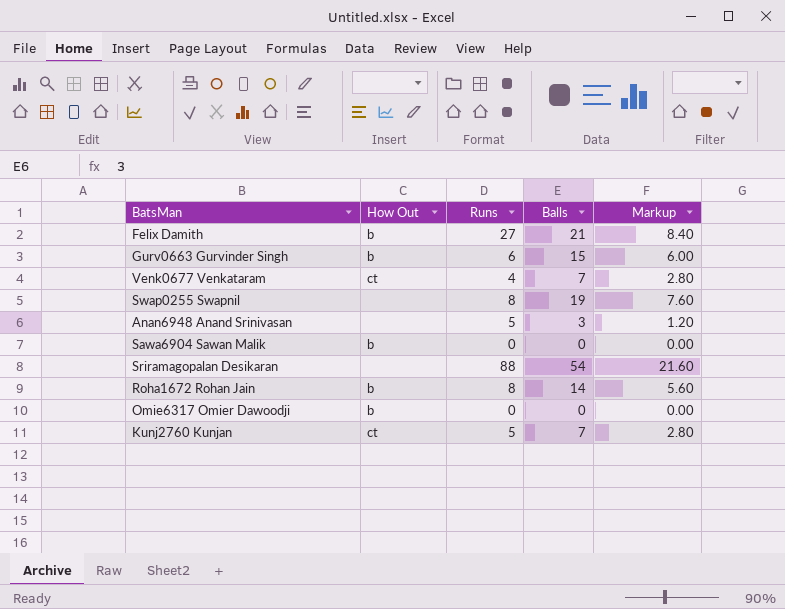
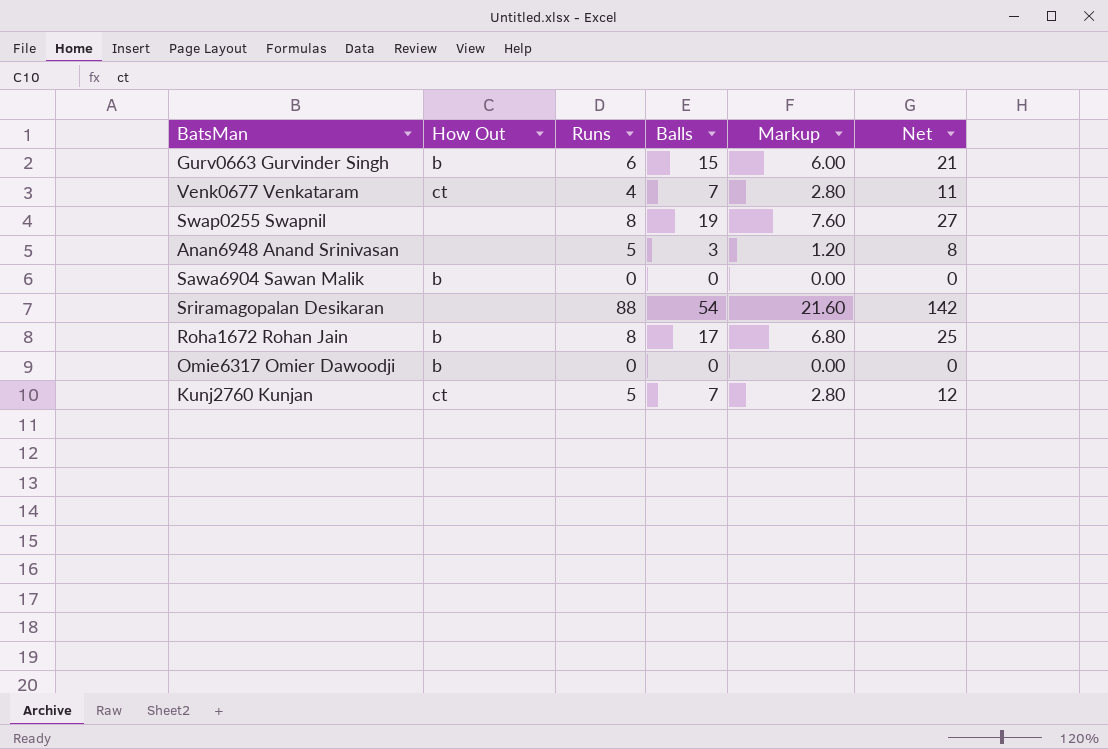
column Net | formula: none -> [Runs] + [Balls]
row Felix Damith: b | 27 | 21 | 8.40 -> none
Roha1672 Rohan Jain | Balls: 14 -> 17
Roha1672 Rohan Jain | Markup: 5.60 -> 6.80

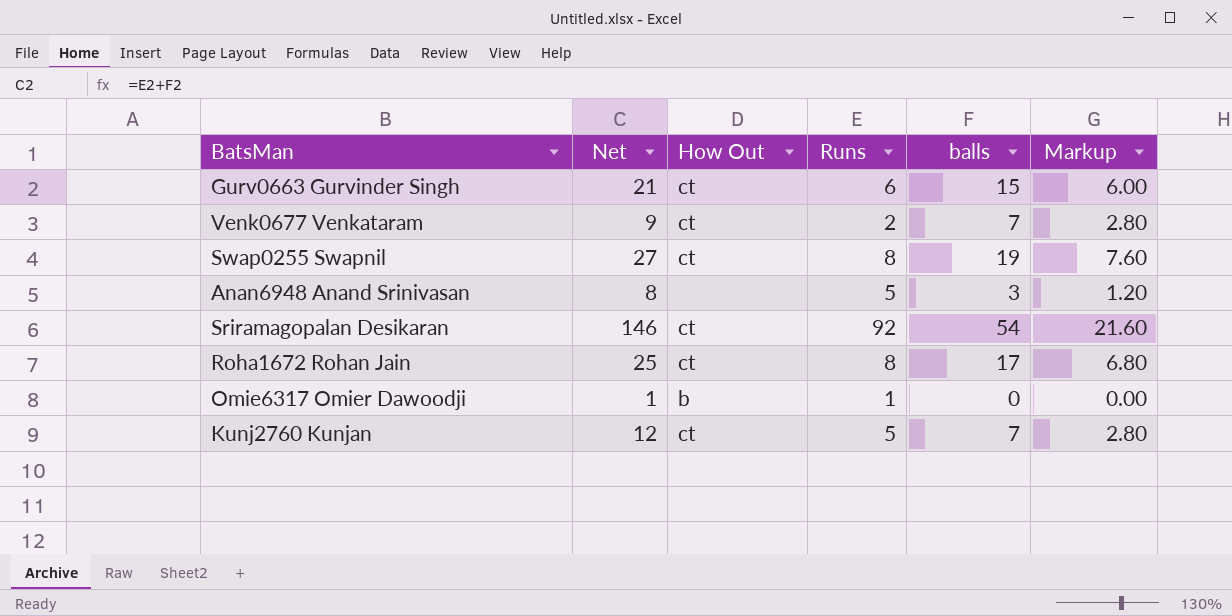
column Net | position: 6 -> 2
column name: Balls -> balls
row Sawa6904 Sawan Malik: b | 0 | 0 | 0.00 | 0 -> none
Gurv0663 Gurvinder Singh | How Out: b -> ct
Venk0677 Venkataram | Net: 11 -> 9
Venk0677 Venkataram | Runs: 4 -> 2
Swap0255 Swapnil | How Out: none -> ct
Sriramagopalan Desikaran | Net: 142 -> 146
Sriramagopalan Desikaran | How Out: none -> ct
Sriramagopalan Desikaran | Runs: 88 -> 92
Roha1672 Rohan Jain | How Out: b -> ct
Omie6317 Omier Dawoodji | Net: 0 -> 1
Omie6317 Omier Dawoodji | Runs: 0 -> 1

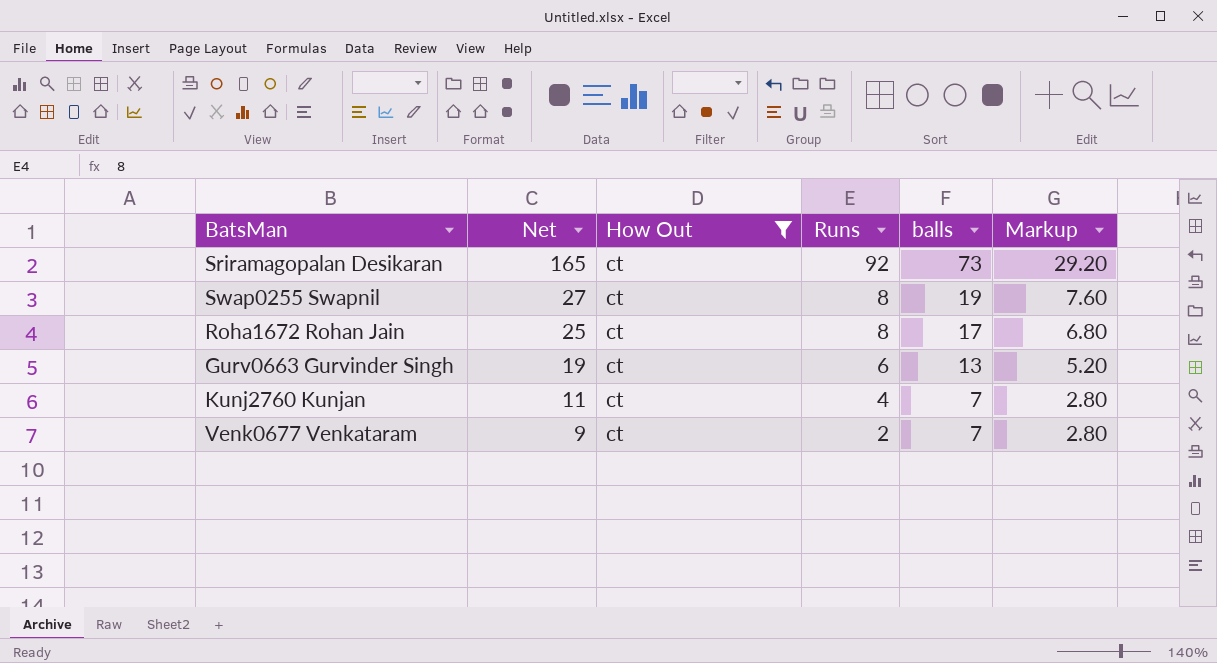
filter: none -> How Out = ct
row order: none -> Net descending
Sriramagopalan Desikaran | Net: 146 -> 165
Sriramagopalan Desikaran | balls: 54 -> 73
Sriramagopalan Desikaran | Markup: 21.60 -> 29.20
Gurv0663 Gurvinder Singh | Net: 21 -> 19
Gurv0663 Gurvinder Singh | balls: 15 -> 13
Gurv0663 Gurvinder Singh | Markup: 6.00 -> 5.20
Kunj2760 Kunjan | Net: 12 -> 11
Kunj2760 Kunjan | Runs: 5 -> 4

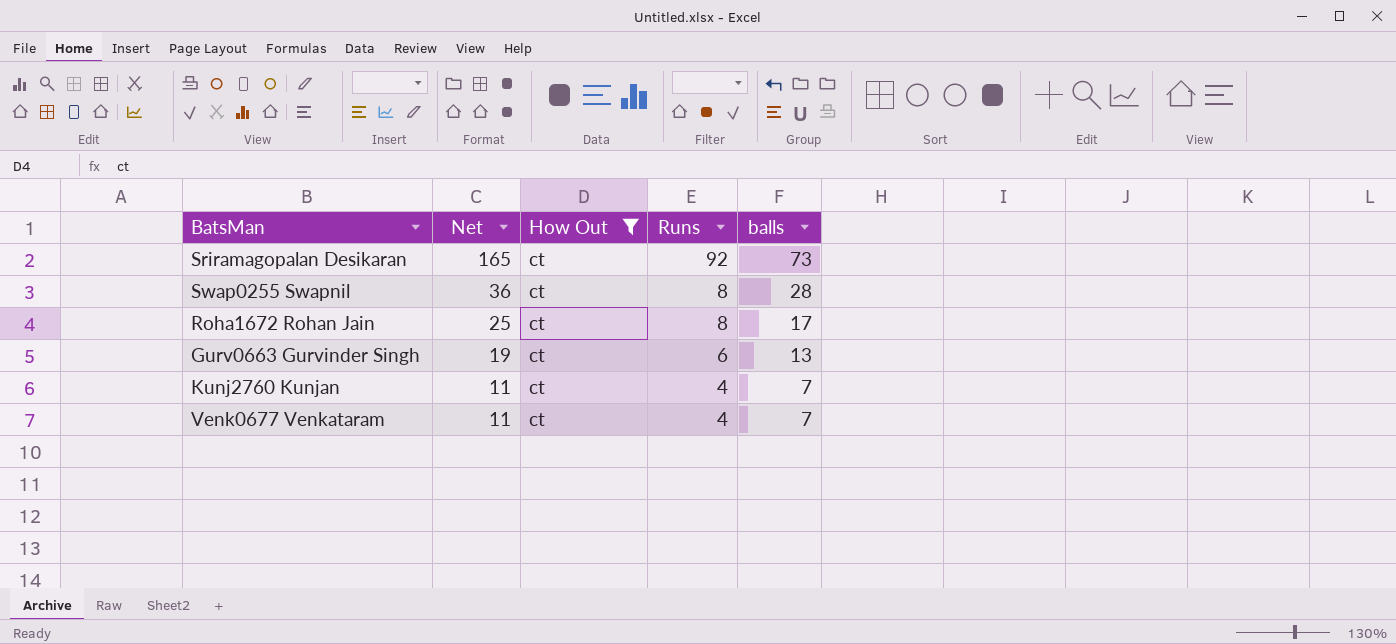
column Markup | formula: [balls] * 0.4 -> none
Swap0255 Swapnil | Net: 27 -> 36
Swap0255 Swapnil | balls: 19 -> 28
Venk0677 Venkataram | Net: 9 -> 11
Venk0677 Venkataram | Runs: 2 -> 4

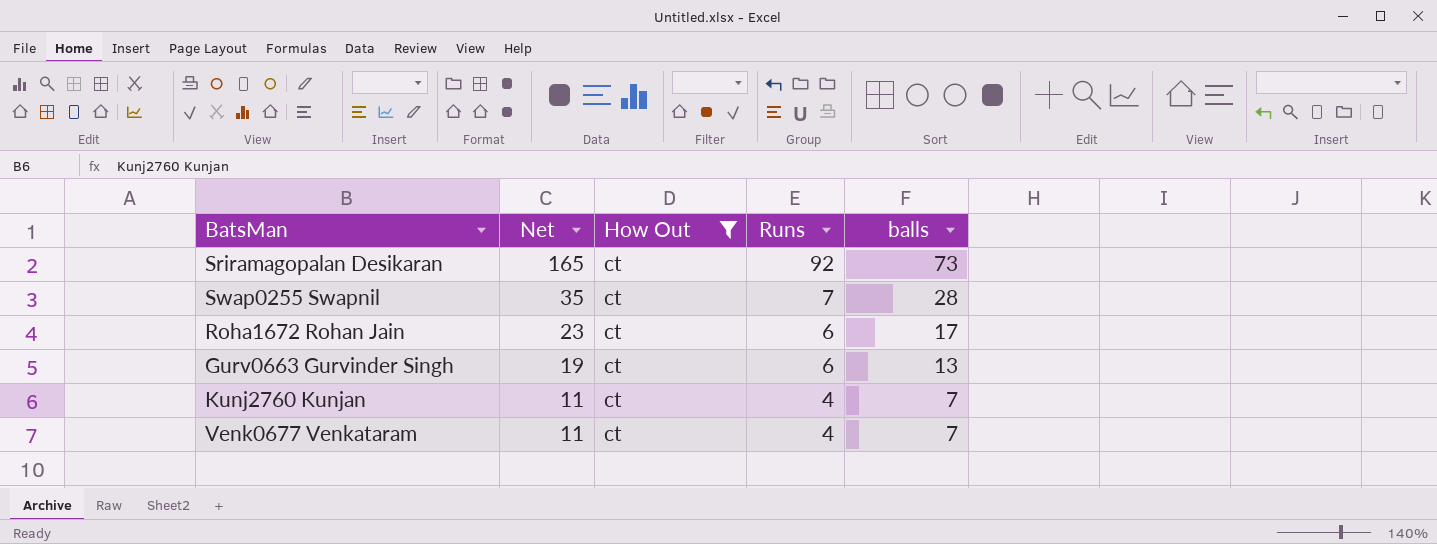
Swap0255 Swapnil | Net: 36 -> 35
Swap0255 Swapnil | Runs: 8 -> 7
Roha1672 Rohan Jain | Net: 25 -> 23
Roha1672 Rohan Jain | Runs: 8 -> 6

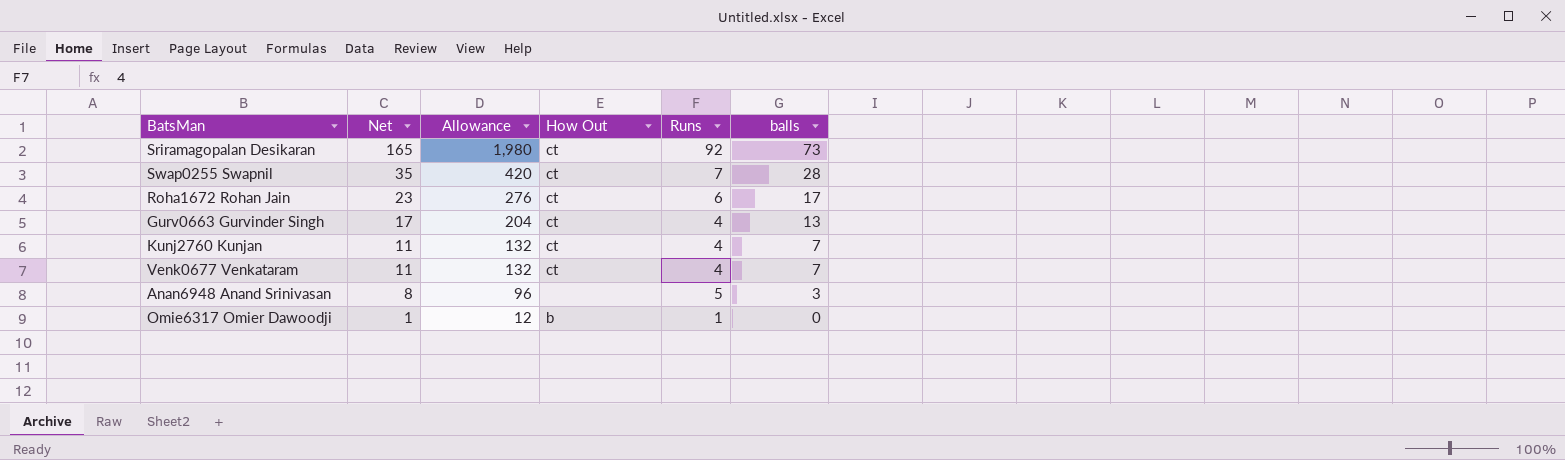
filter: How Out = ct -> none
column Allowance | formula: none -> [Net] * 12
Gurv0663 Gurvinder Singh | Net: 19 -> 17
Gurv0663 Gurvinder Singh | Runs: 6 -> 4

